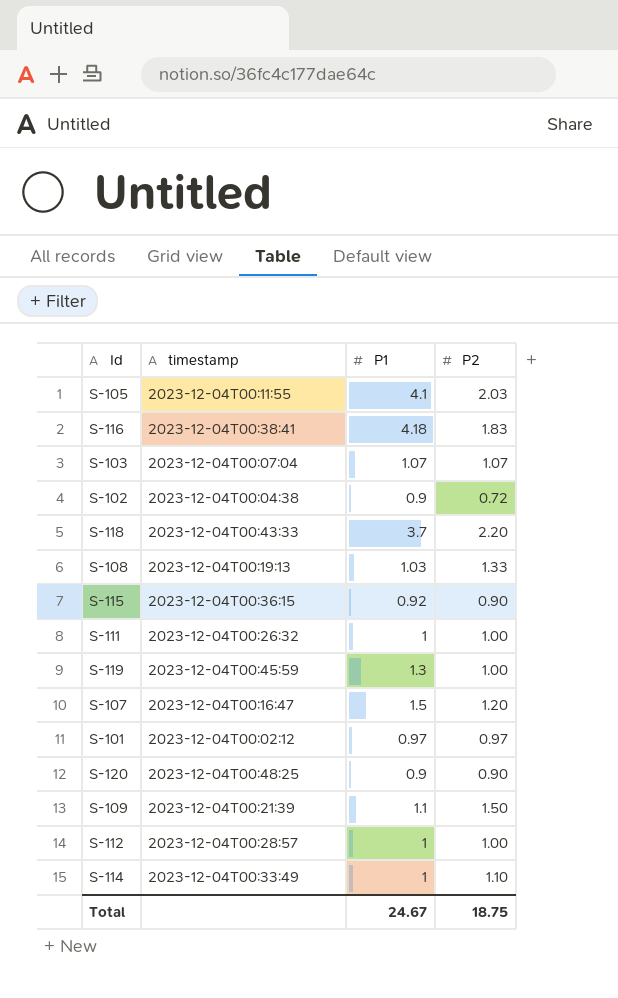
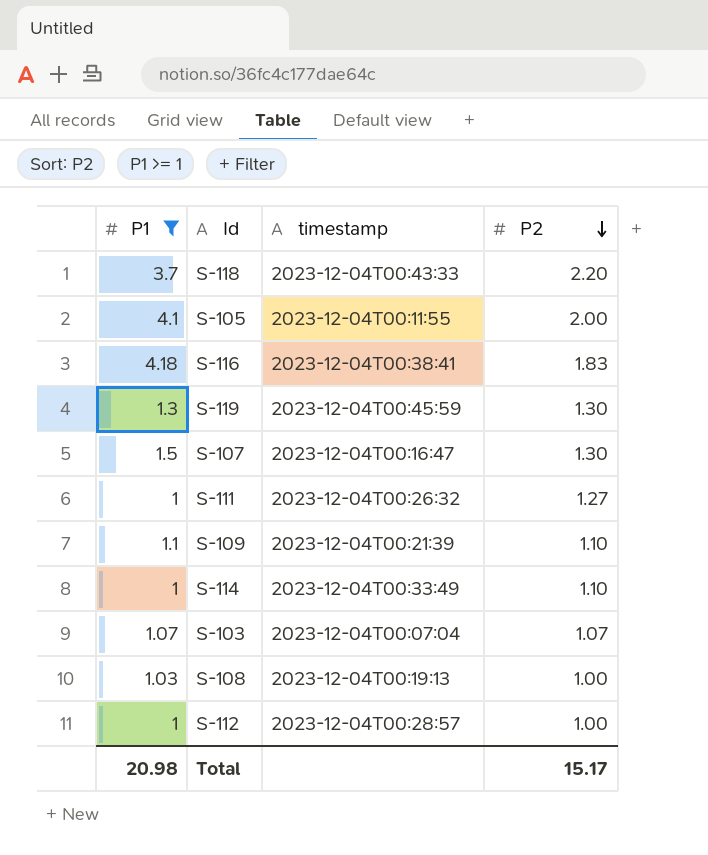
filter: none -> P1 >= 1
row order: none -> P2 descending
column P1 | position: 3 -> 1
S-105 | P2: 2.03 -> 2.00
S-119 | P2: 1.00 -> 1.30
S-107 | P2: 1.20 -> 1.30
S-111 | P2: 1.00 -> 1.27
S-109 | P2: 1.50 -> 1.10
S-108 | P2: 1.33 -> 1.00
Total | P1: 24.67 -> 20.98
Total | P2: 18.75 -> 15.17

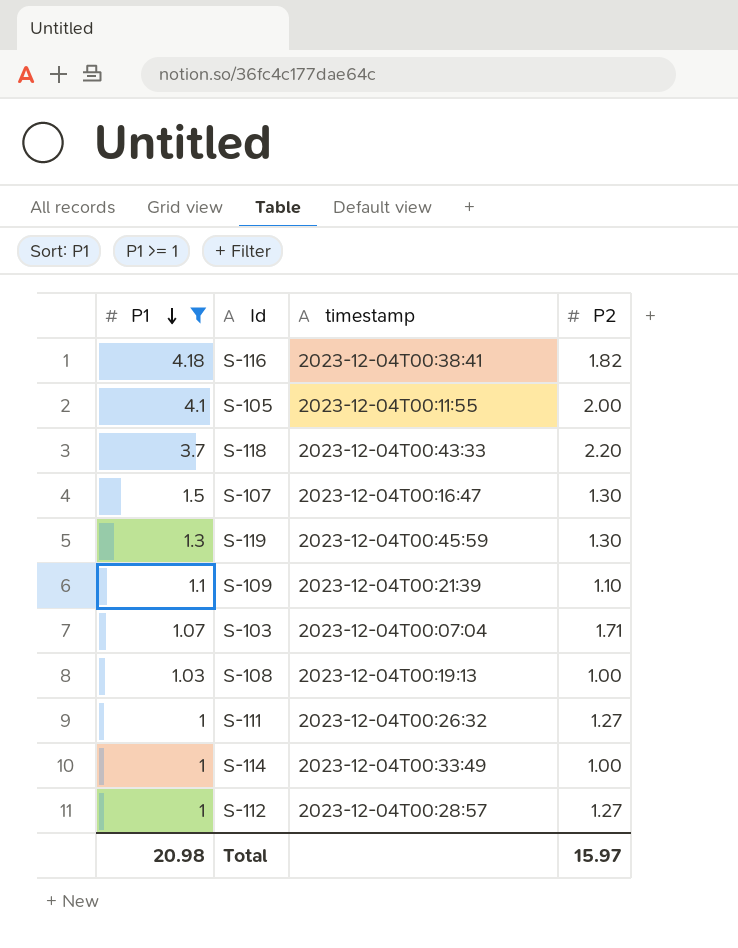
row order: P2 descending -> P1 descending
S-116 | P2: 1.83 -> 1.82
S-103 | P2: 1.07 -> 1.71
S-114 | P2: 1.10 -> 1.00
S-112 | P2: 1.00 -> 1.27
Total | P2: 15.17 -> 15.97

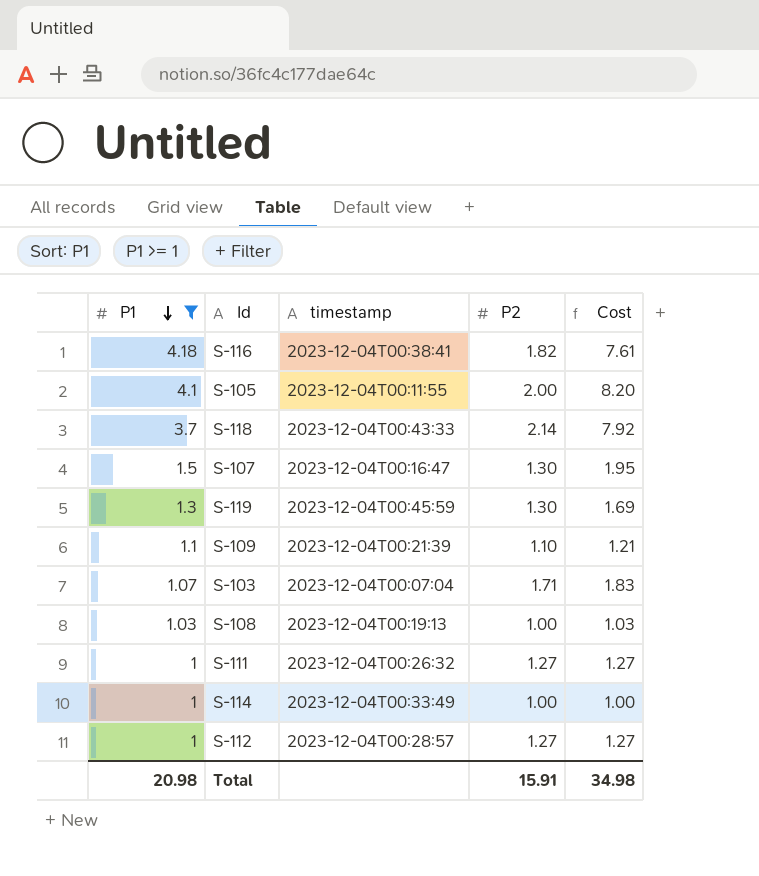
column Cost | formula: none -> [P1] * [P2]
S-118 | P2: 2.20 -> 2.14
Total | P2: 15.97 -> 15.91

